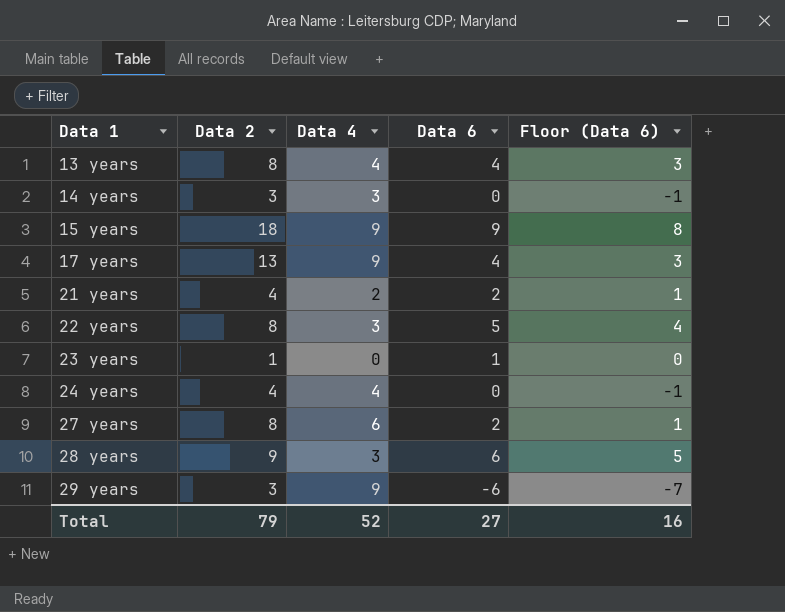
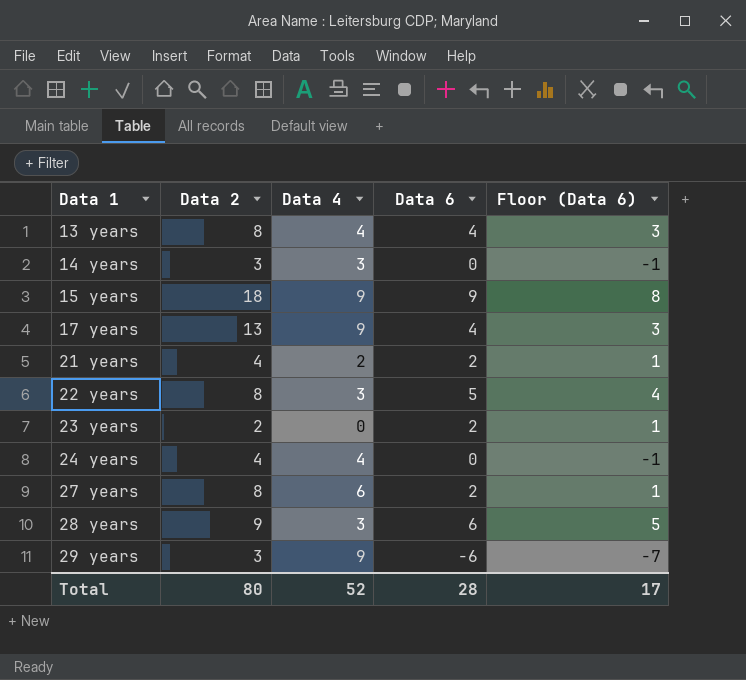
23 years | Data 2: 1 -> 2
23 years | Data 6: 1 -> 2
23 years | Floor (Data 6): 0 -> 1
Total | Data 2: 79 -> 80
Total | Data 6: 27 -> 28
Total | Floor (Data 6): 16 -> 17

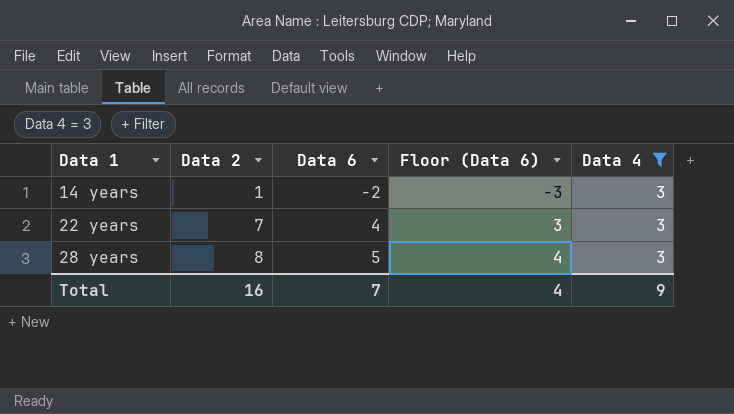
filter: none -> Data 4 = 3
column Data 4 | position: 3 -> 5
14 years | Data 2: 3 -> 1
14 years | Data 6: 0 -> -2
14 years | Floor (Data 6): -1 -> -3
22 years | Data 2: 8 -> 7
22 years | Data 6: 5 -> 4
22 years | Floor (Data 6): 4 -> 3
28 years | Data 2: 9 -> 8
28 years | Data 6: 6 -> 5
28 years | Floor (Data 6): 5 -> 4
Total | Data 2: 80 -> 16
Total | Data 6: 28 -> 7
Total | Floor (Data 6): 17 -> 4
Total | Data 4: 52 -> 9

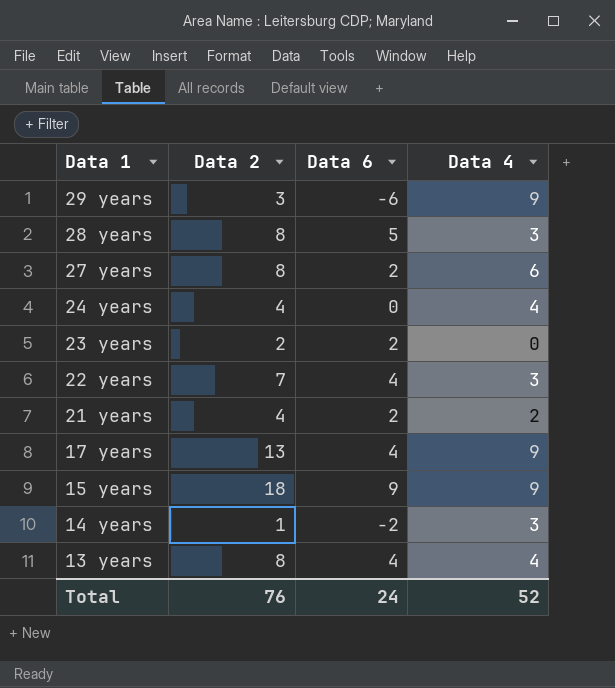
filter: Data 4 = 3 -> none
row order: Data 1 ascending -> Data 1 descending
column Floor (Data 6) | formula: [Data 6] - 1 -> none
Total | Data 2: 16 -> 76
Total | Data 6: 7 -> 24
Total | Data 4: 9 -> 52

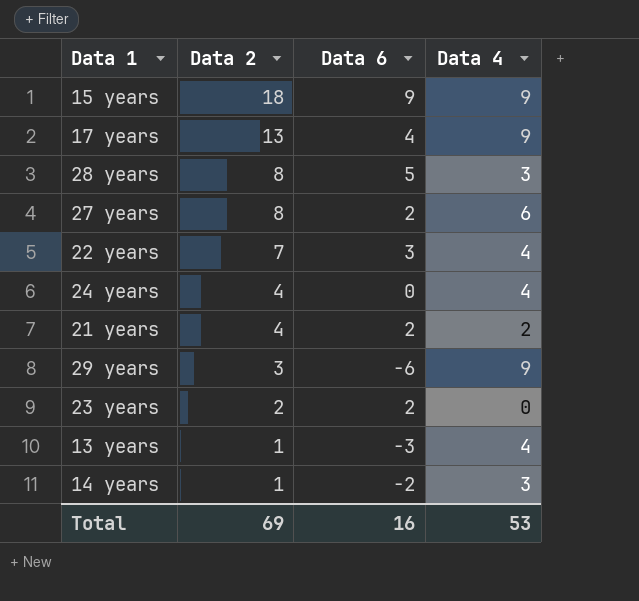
row order: Data 1 descending -> Data 2 descending
22 years | Data 6: 4 -> 3
22 years | Data 4: 3 -> 4
13 years | Data 2: 8 -> 1
13 years | Data 6: 4 -> -3
Total | Data 2: 76 -> 69
Total | Data 6: 24 -> 16
Total | Data 4: 52 -> 53

